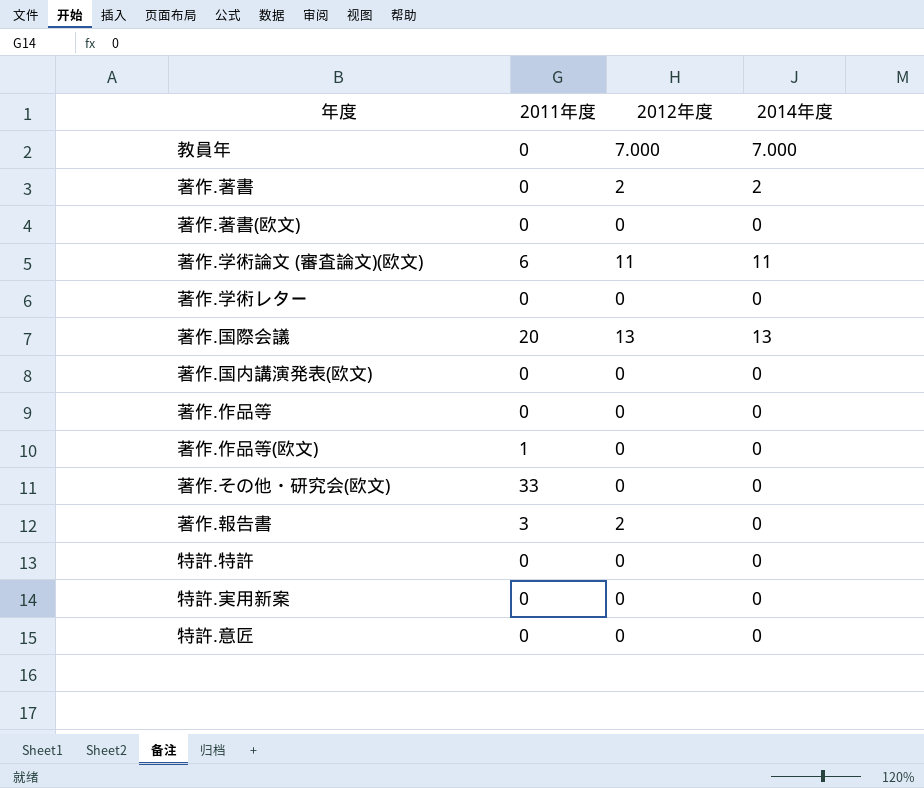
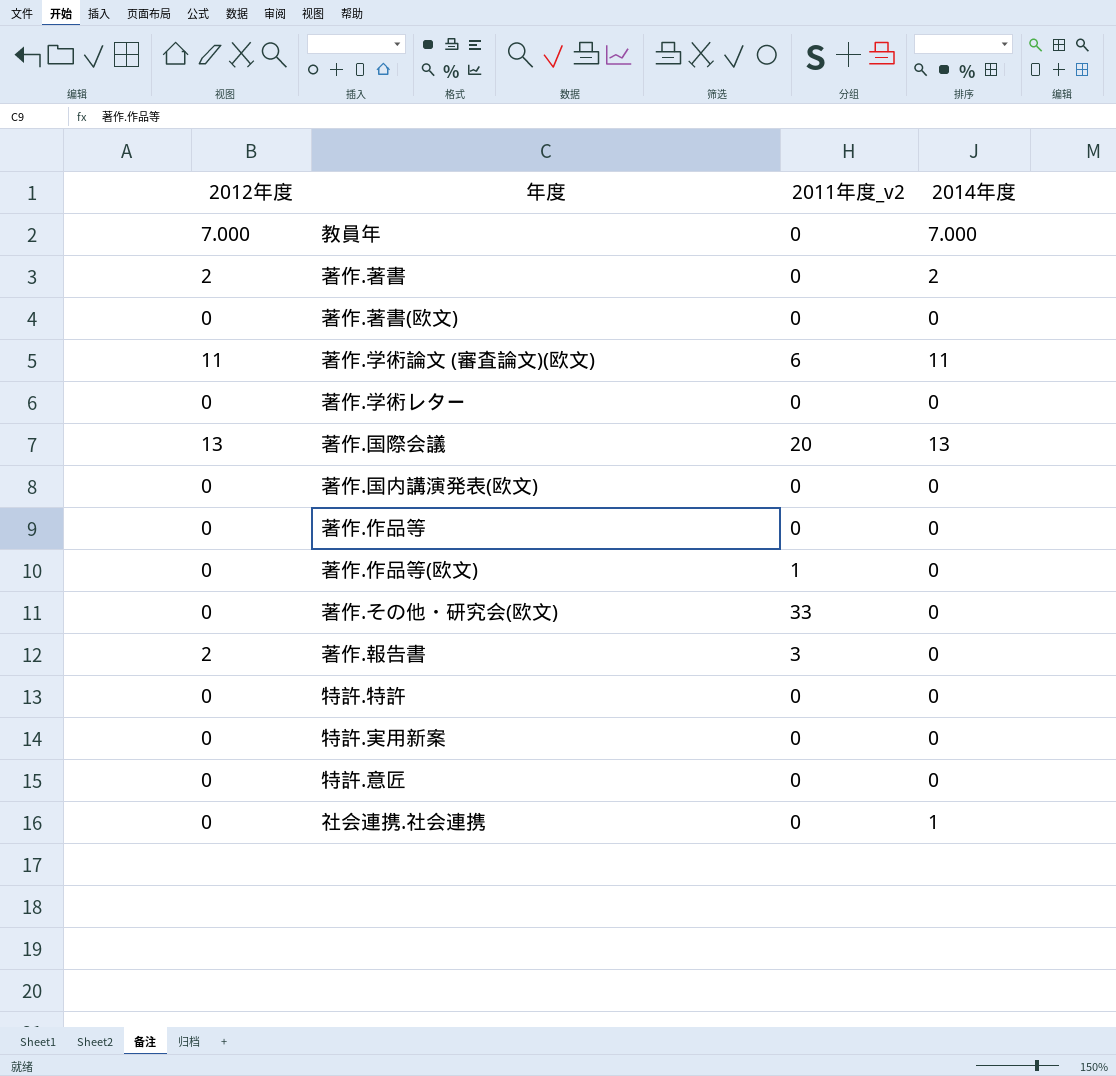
column 2012年度 | position: 3 -> 1
column name: 2011年度 -> 2011年度_v2
row 社会連携.社会連携: none -> 0 | 0 | 1

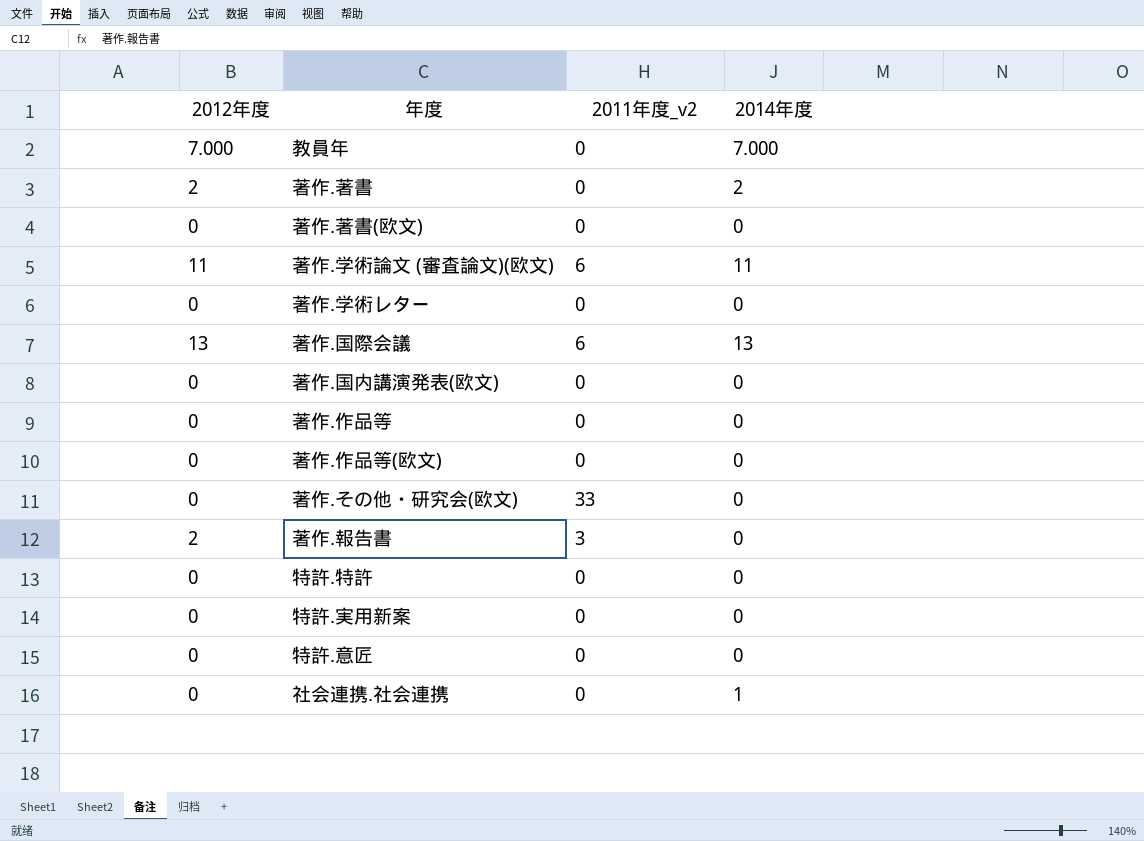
著作.国際会議 | 2011年度_v2: 20 -> 6
著作.作品等(欧文) | 2011年度_v2: 1 -> 0

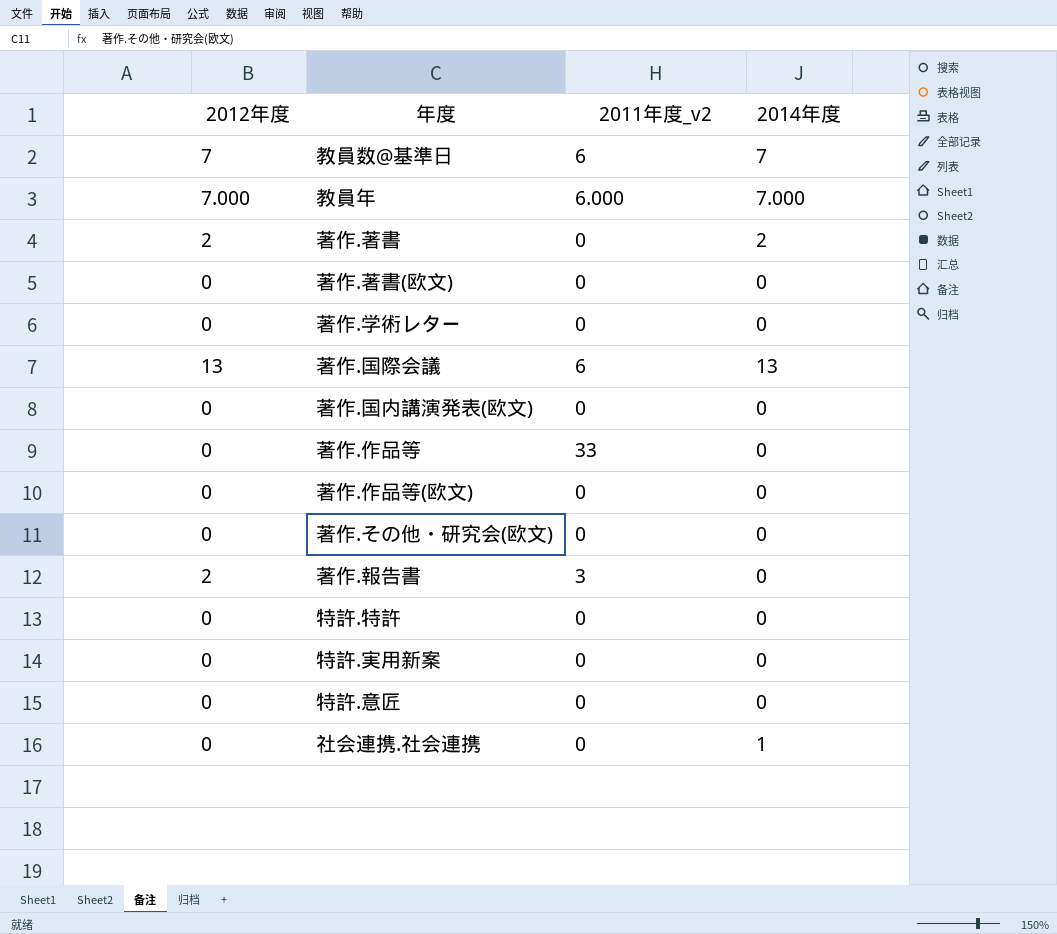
row 著作.学術論文 (審査論文)(欧文): 11 | 6 | 11 -> none
row 教員数@基準日: none -> 7 | 6 | 7
教員年 | 2011年度_v2: 0 -> 6.000
著作.作品等 | 2011年度_v2: 0 -> 33
著作.その他・研究会(欧文) | 2011年度_v2: 33 -> 0

